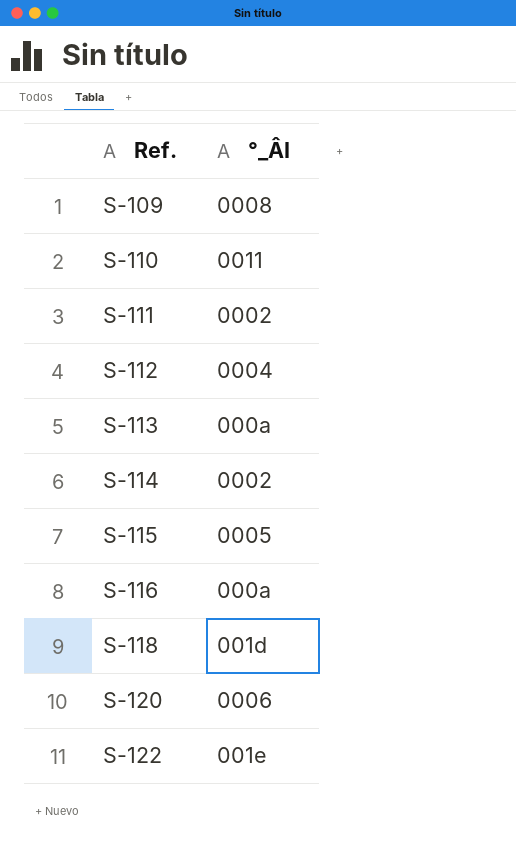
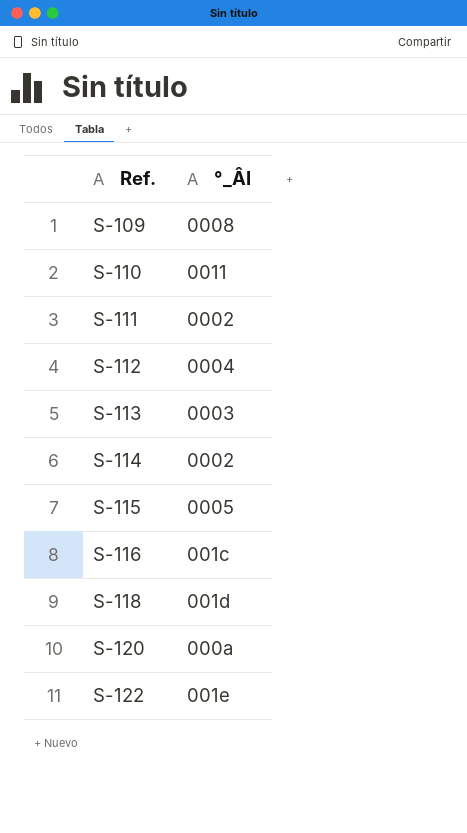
S-113 | °_ÂI: 000a -> 0003
S-116 | °_ÂI: 000a -> 001c
S-120 | °_ÂI: 0006 -> 000a

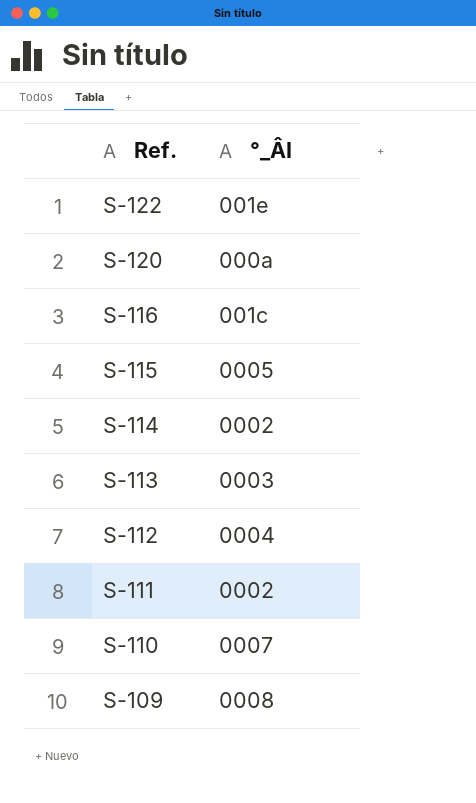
row order: Ref. ascending -> Ref. descending
row S-118: 001d -> none
S-110 | °_ÂI: 0011 -> 0007

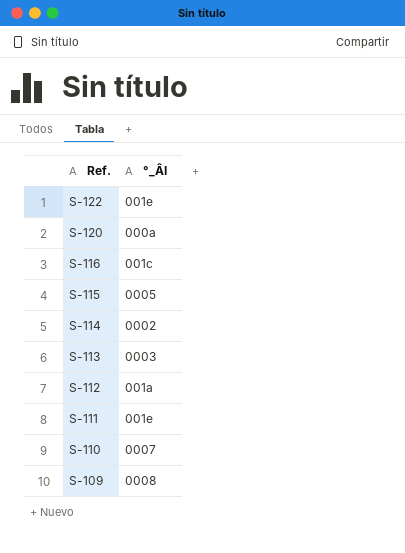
S-112 | °_ÂI: 0004 -> 001a
S-111 | °_ÂI: 0002 -> 001e

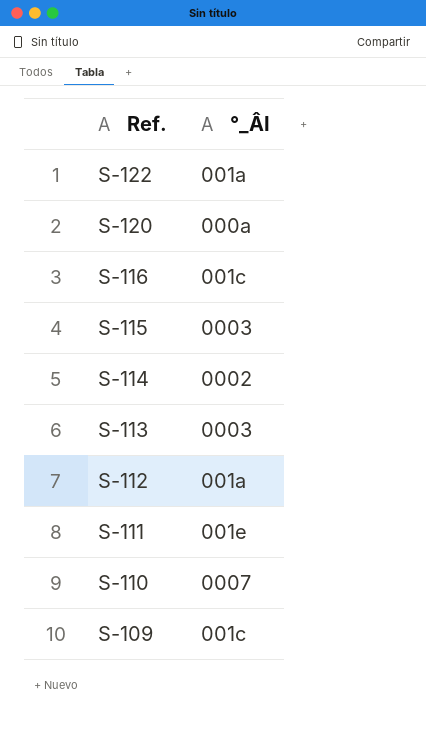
S-122 | °_ÂI: 001e -> 001a
S-115 | °_ÂI: 0005 -> 0003
S-109 | °_ÂI: 0008 -> 001c

